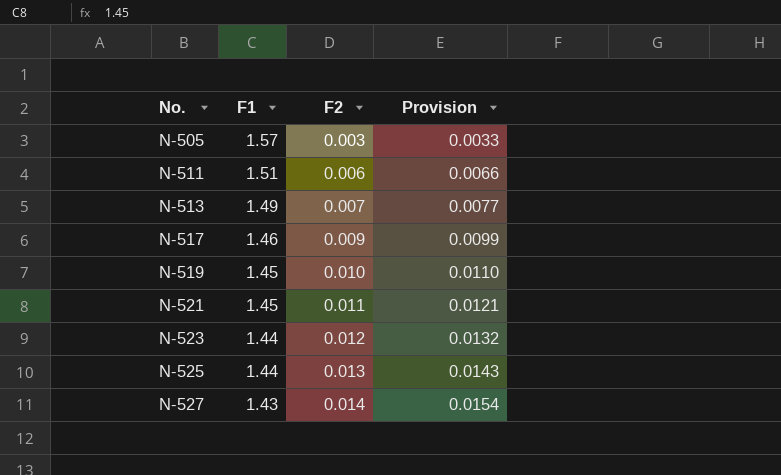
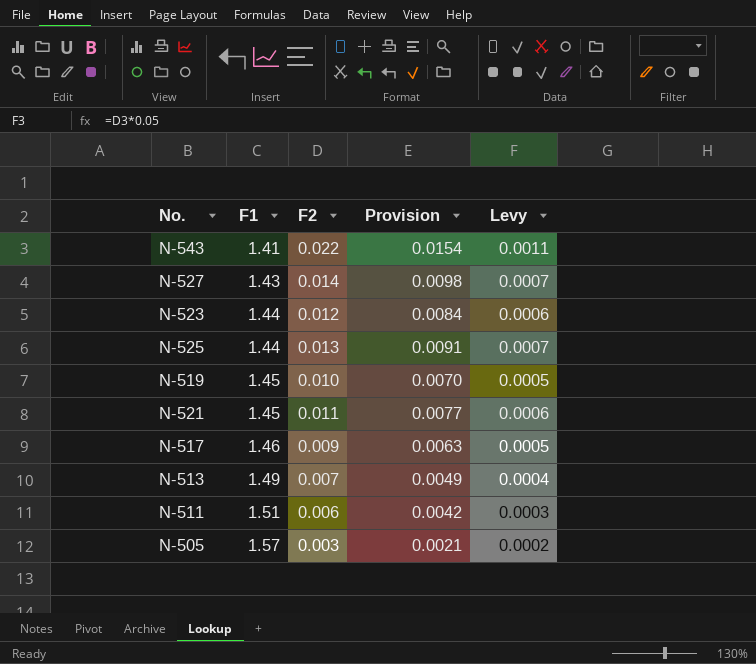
row order: No. ascending -> F1 ascending
column Provision | formula: [F2] * 1.1 -> [F2] * 0.7
column Levy | formula: none -> [F2] * 0.05
row N-543: none -> 1.41 | 0.022 | 0.0154 | 0.0011

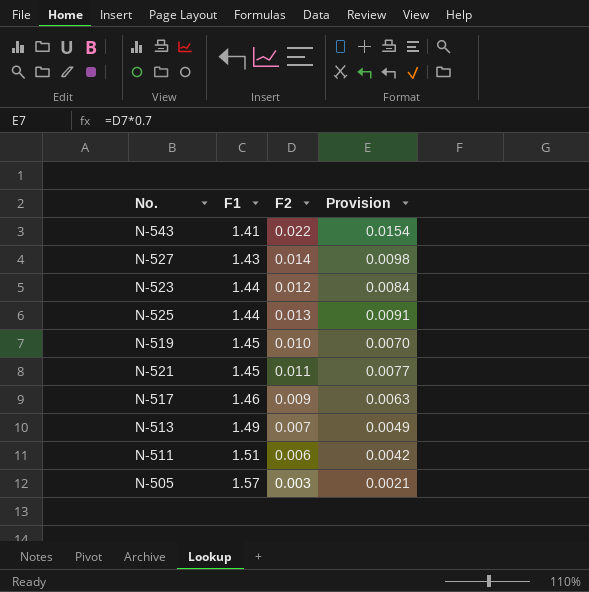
column Levy | formula: [F2] * 0.05 -> none

